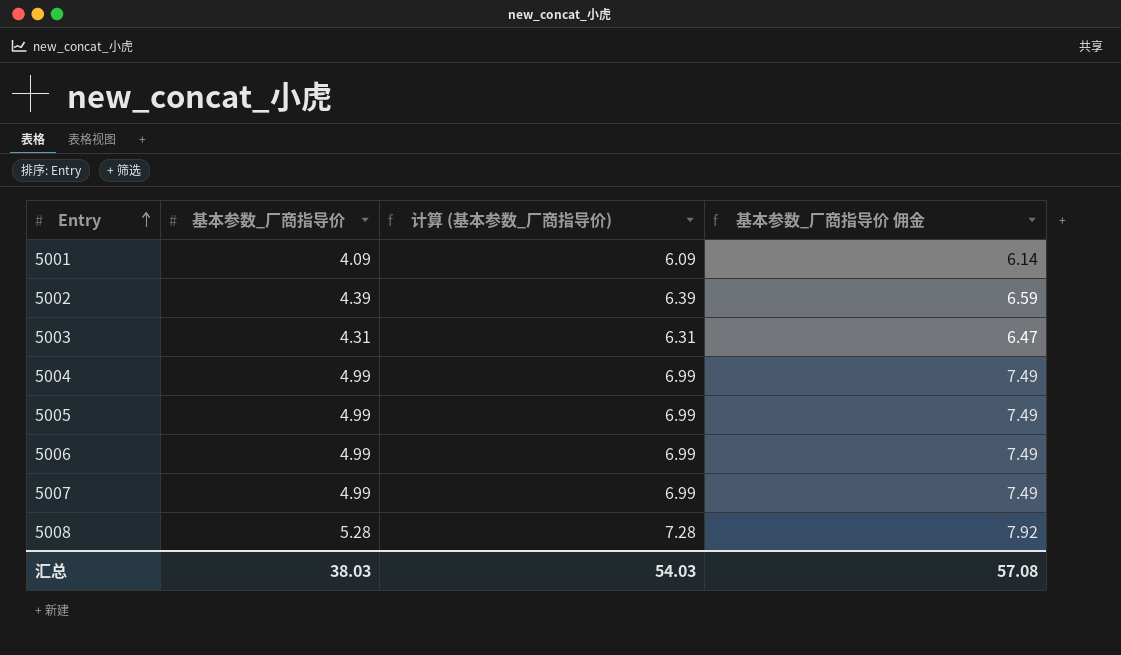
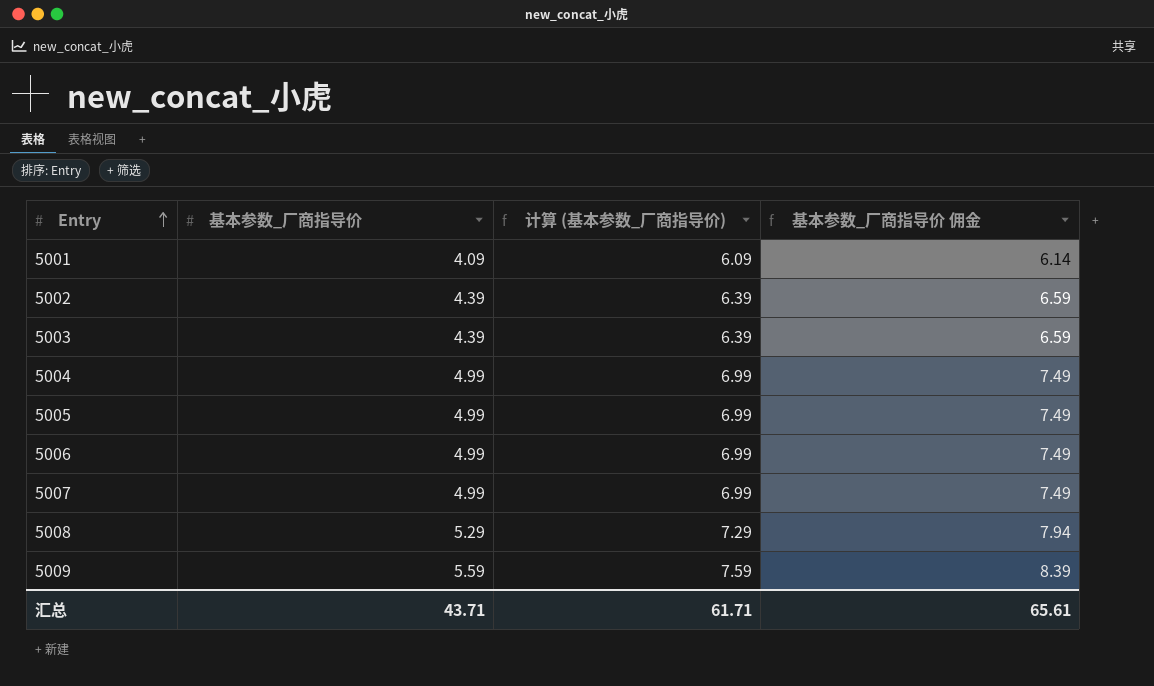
5003 | 基本参数_厂商指导价: 4.31 -> 4.39
5003 | 计算 (基本参数_厂商指导价): 6.31 -> 6.39
5003 | 基本参数_厂商指导价 佣金: 6.47 -> 6.59
5008 | 基本参数_厂商指导价: 5.28 -> 5.29
5008 | 计算 (基本参数_厂商指导价): 7.28 -> 7.29
5008 | 基本参数_厂商指导价 佣金: 7.92 -> 7.94
row 5009: none -> 5.59 | 7.59 | 8.39
汇总 | 基本参数_厂商指导价: 38.03 -> 43.71
汇总 | 计算 (基本参数_厂商指导价): 54.03 -> 61.71
汇总 | 基本参数_厂商指导价 佣金: 57.08 -> 65.61

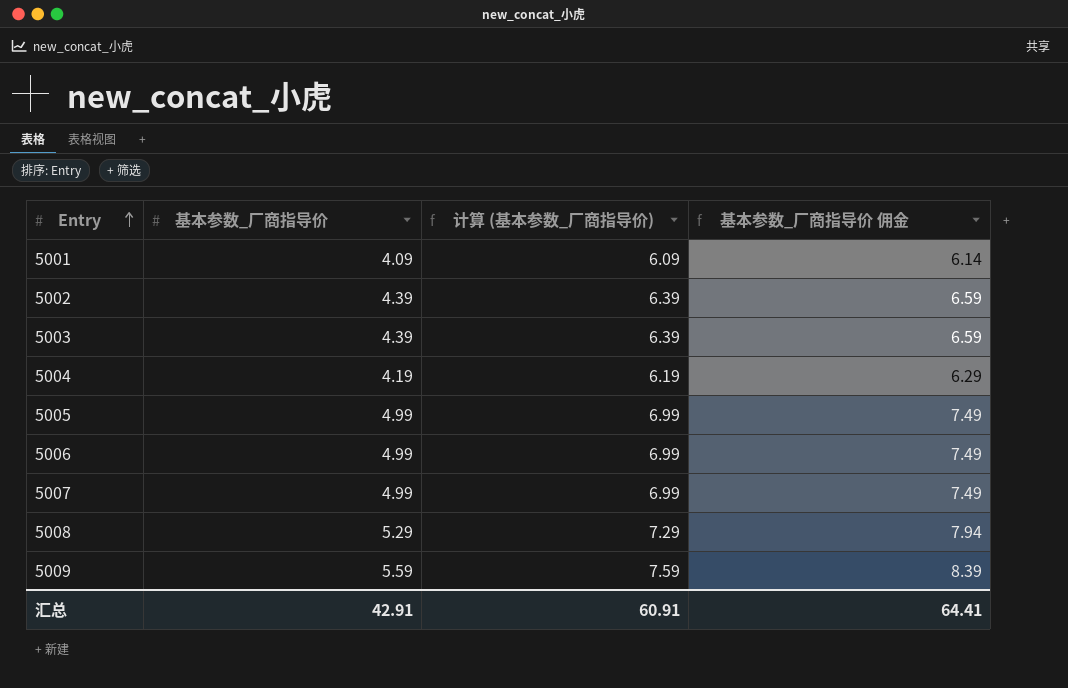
5004 | 基本参数_厂商指导价: 4.99 -> 4.19
5004 | 计算 (基本参数_厂商指导价): 6.99 -> 6.19
5004 | 基本参数_厂商指导价 佣金: 7.49 -> 6.29
汇总 | 基本参数_厂商指导价: 43.71 -> 42.91
汇总 | 计算 (基本参数_厂商指导价): 61.71 -> 60.91
汇总 | 基本参数_厂商指导价 佣金: 65.61 -> 64.41

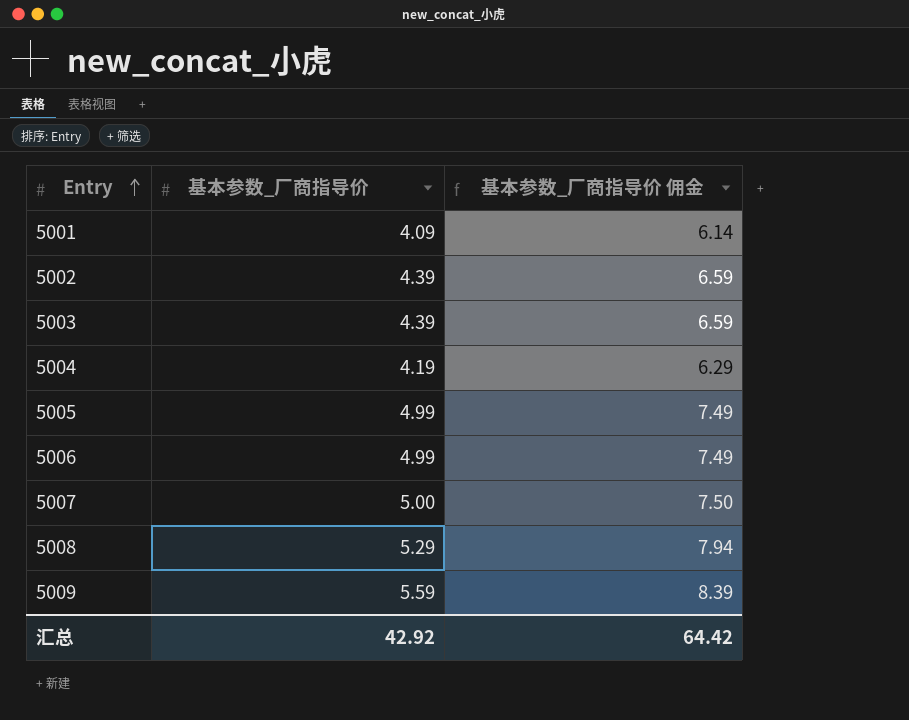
column 计算 (基本参数_厂商指导价) | formula: [基本参数_厂商指导价] + 2 -> none
5007 | 基本参数_厂商指导价: 4.99 -> 5.00
5007 | 基本参数_厂商指导价 佣金: 7.49 -> 7.50
汇总 | 基本参数_厂商指导价: 42.91 -> 42.92
汇总 | 基本参数_厂商指导价 佣金: 64.41 -> 64.42

